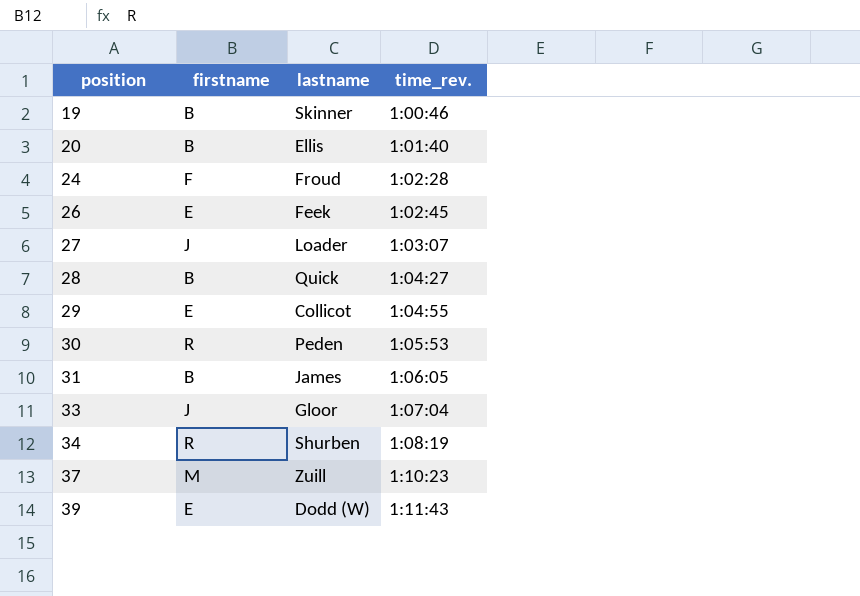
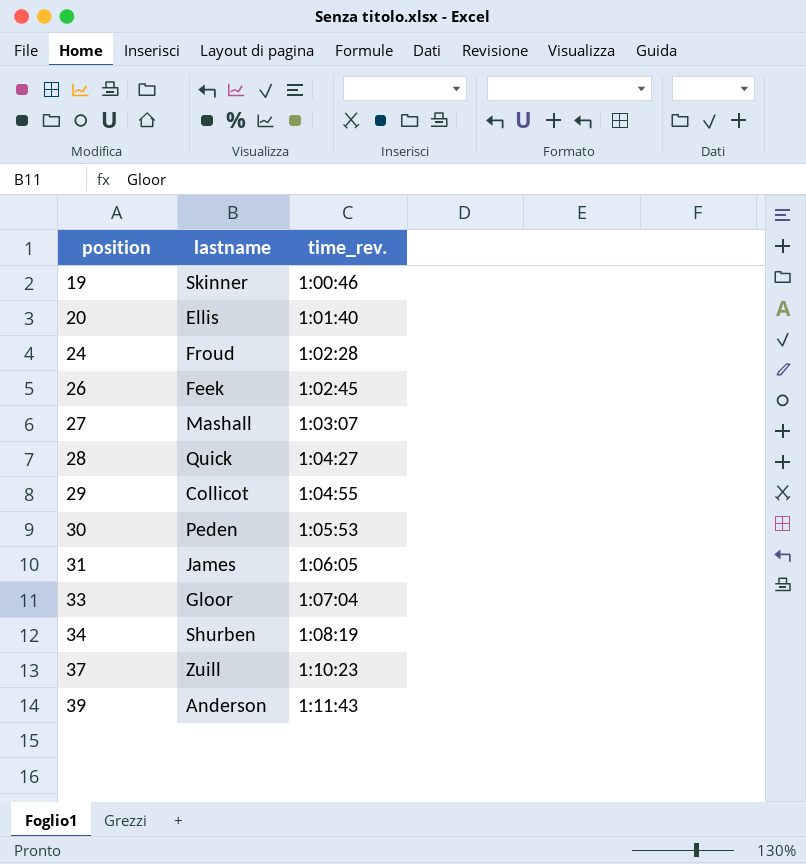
column firstname | position: 2 -> none
27 | lastname: Loader -> Mashall
39 | lastname: Dodd (W) -> Anderson

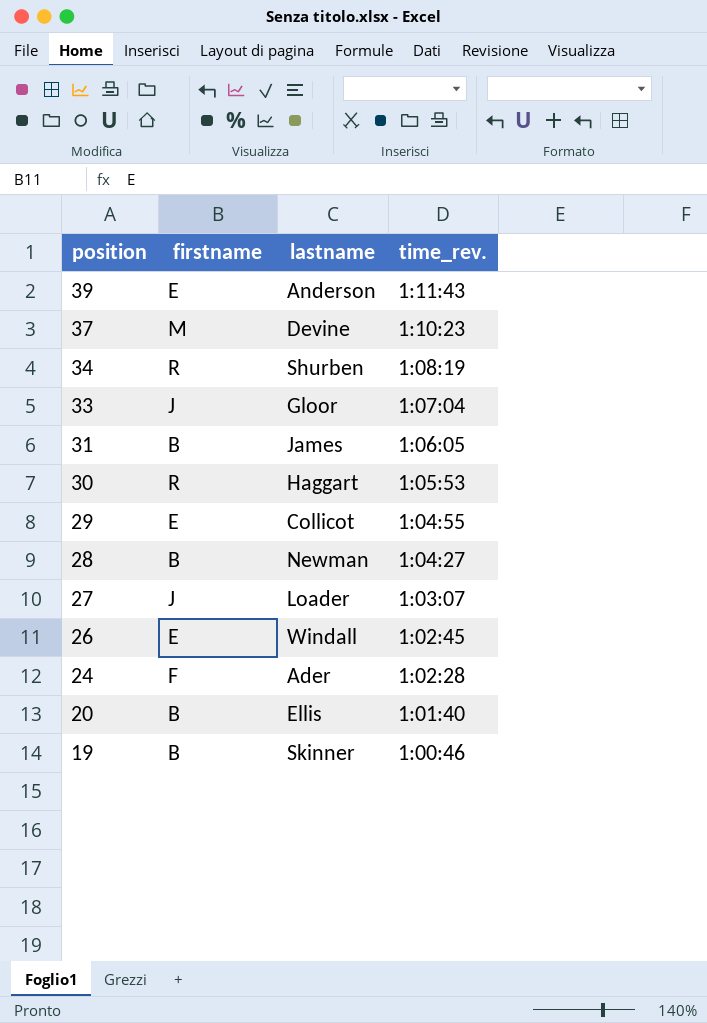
row order: position ascending -> position descending
column firstname | position: none -> 2
37 | lastname: Zuill -> Devine
30 | lastname: Peden -> Haggart
28 | lastname: Quick -> Newman
27 | lastname: Mashall -> Loader
26 | lastname: Feek -> Windall
24 | lastname: Froud -> Ader

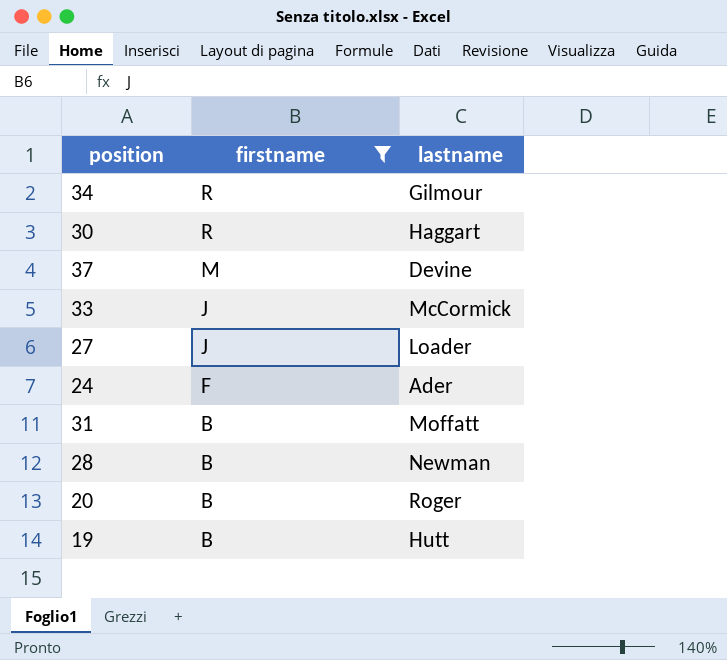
filter: none -> firstname != E
row order: position descending -> firstname descending
column time_rev. | position: 4 -> none
34 | lastname: Shurben -> Gilmour
33 | lastname: Gloor -> McCormick
31 | lastname: James -> Moffatt
20 | lastname: Ellis -> Roger
19 | lastname: Skinner -> Hutt

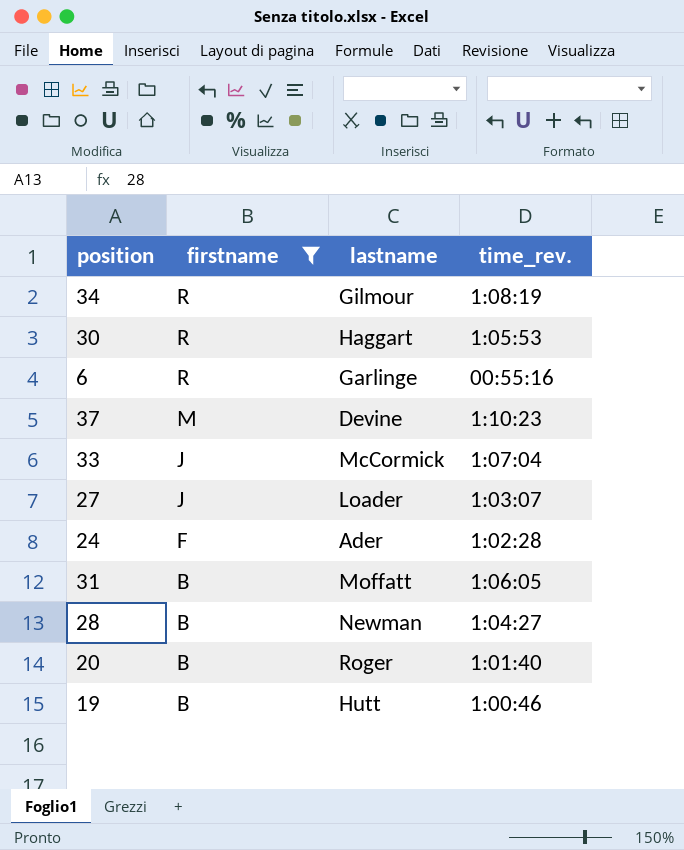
column time_rev. | position: none -> 4
row 6: none -> R | Garlinge | 00:55:16

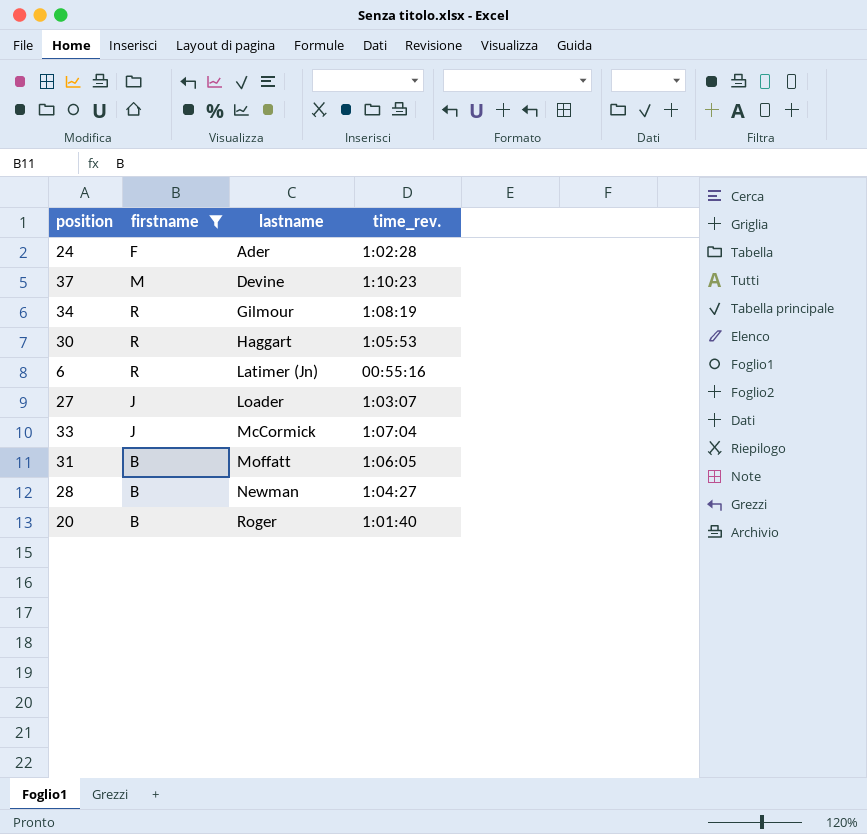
row order: firstname descending -> lastname ascending
row 19: B | Hutt | 1:00:46 -> none
6 | lastname: Garlinge -> Latimer (Jn)

